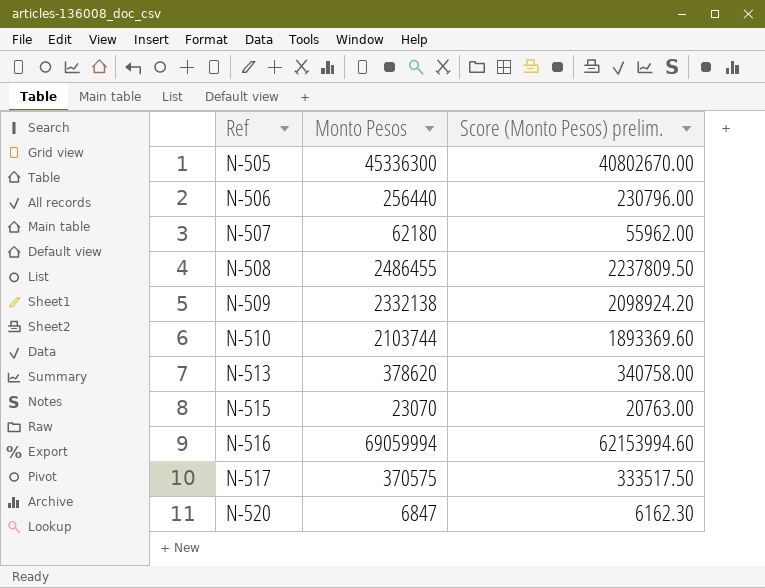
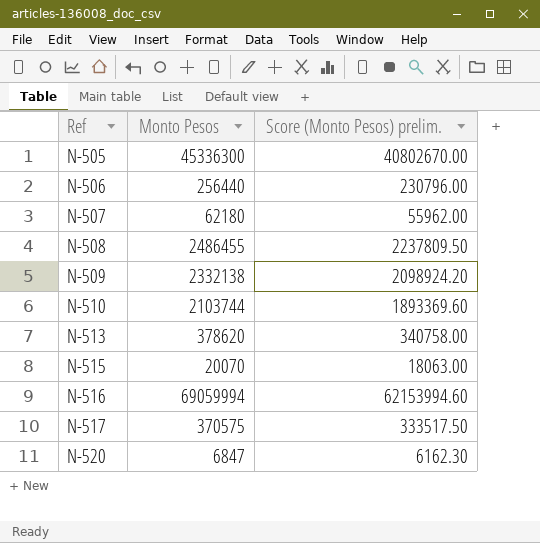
N-515 | Monto Pesos: 23070 -> 20070
N-515 | Score (Monto Pesos) prelim.: 20763.00 -> 18063.00

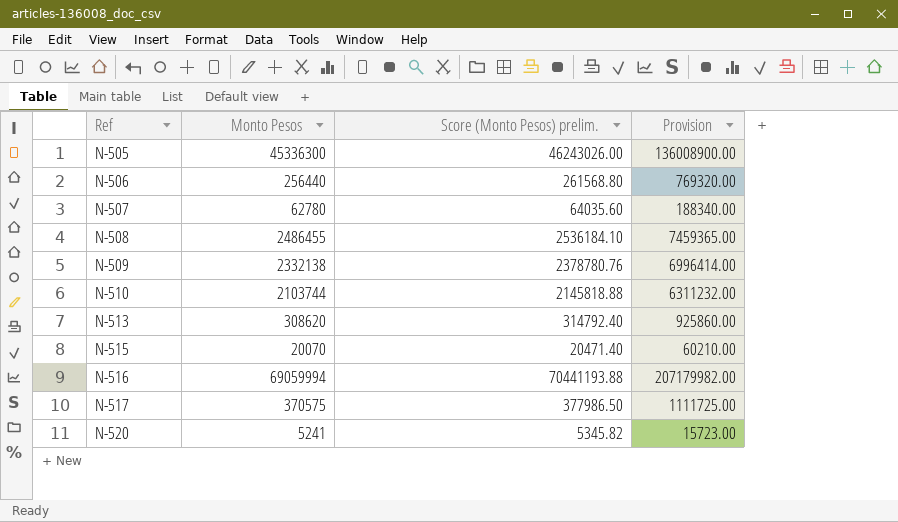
column Score (Monto Pesos) prelim. | formula: [Monto Pesos] * 0.9 -> [Monto Pesos] * 1.02
column Provision | formula: none -> [Monto Pesos] * 3
N-507 | Monto Pesos: 62180 -> 62780
N-513 | Monto Pesos: 378620 -> 308620
N-520 | Monto Pesos: 6847 -> 5241

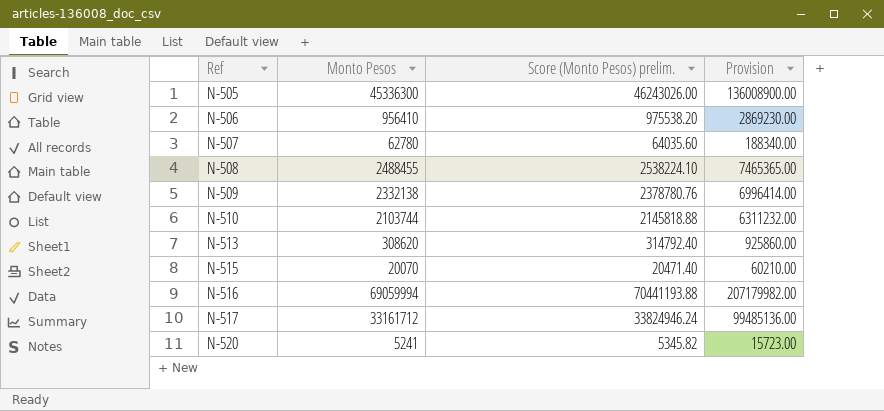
N-506 | Monto Pesos: 256440 -> 956410
N-506 | Score (Monto Pesos) prelim.: 261568.80 -> 975538.20
N-506 | Provision: 769320.00 -> 2869230.00
N-508 | Monto Pesos: 2486455 -> 2488455
N-508 | Score (Monto Pesos) prelim.: 2536184.10 -> 2538224.10
N-508 | Provision: 7459365.00 -> 7465365.00
N-517 | Monto Pesos: 370575 -> 33161712
N-517 | Score (Monto Pesos) prelim.: 377986.50 -> 33824946.24
N-517 | Provision: 1111725.00 -> 99485136.00

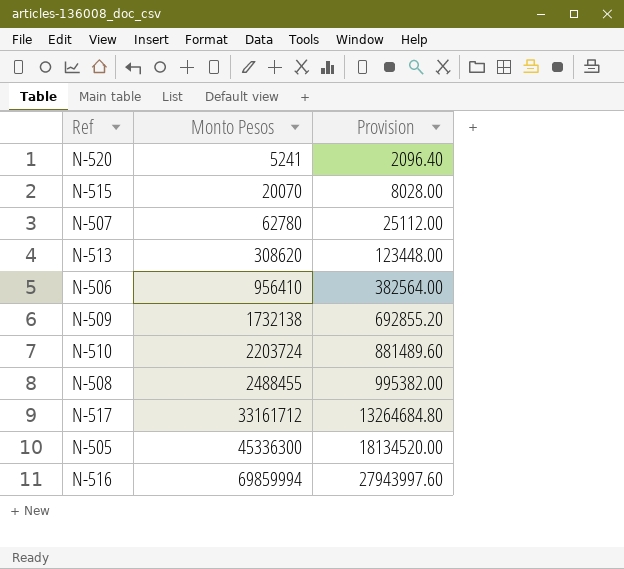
row order: Ref ascending -> Monto Pesos ascending
column Score (Monto Pesos) prelim. | formula: [Monto Pesos] * 1.02 -> none
column Provision | formula: [Monto Pesos] * 3 -> [Monto Pesos] * 0.4
N-509 | Monto Pesos: 2332138 -> 1732138
N-510 | Monto Pesos: 2103744 -> 2203724
N-516 | Monto Pesos: 69059994 -> 69859994

